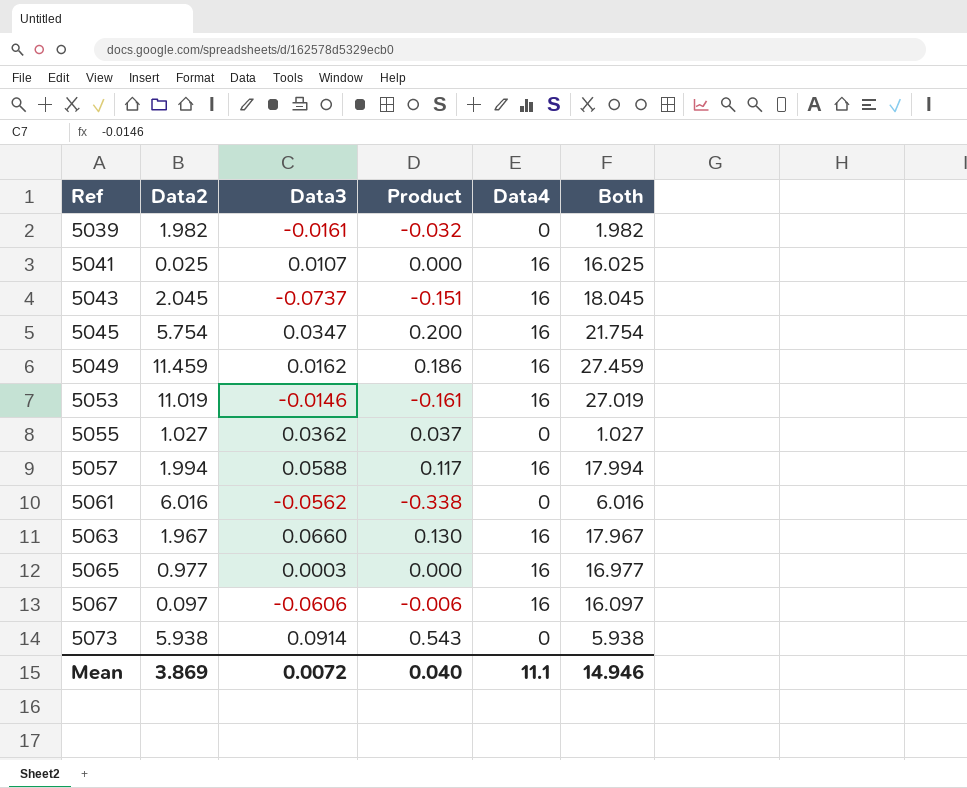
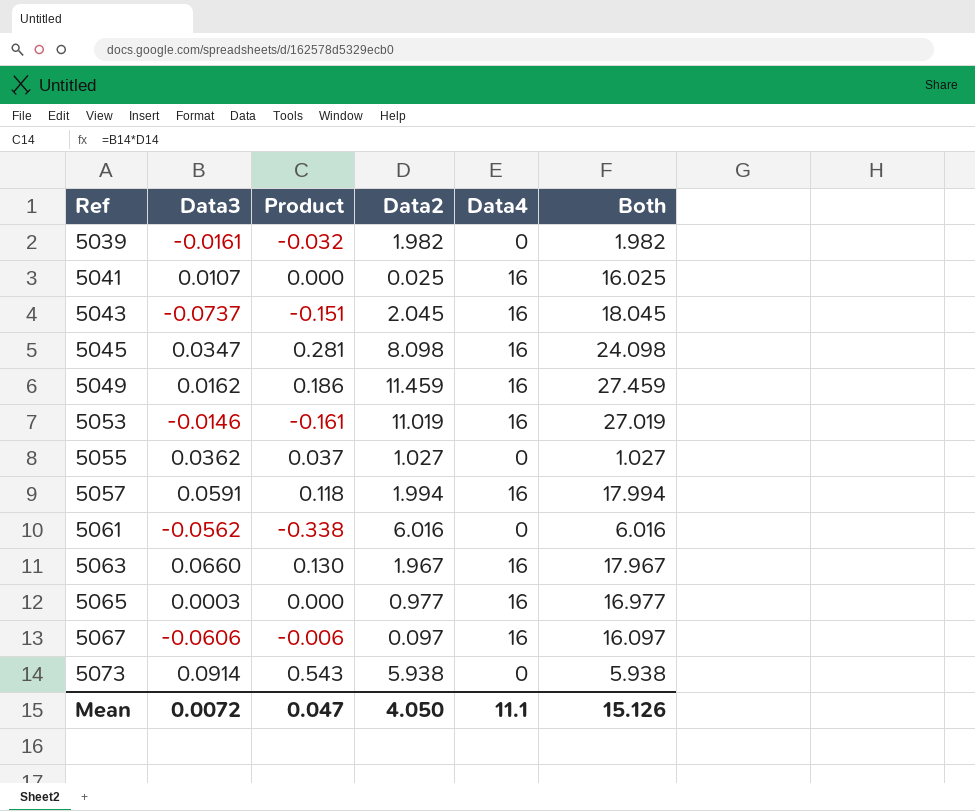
column Data2 | position: 2 -> 4
5045 | Product: 0.200 -> 0.281
5045 | Data2: 5.754 -> 8.098
5045 | Both: 21.754 -> 24.098
5057 | Data3: 0.0588 -> 0.0591
5057 | Product: 0.117 -> 0.118
Mean | Product: 0.040 -> 0.047
Mean | Data2: 3.869 -> 4.050
Mean | Both: 14.946 -> 15.126

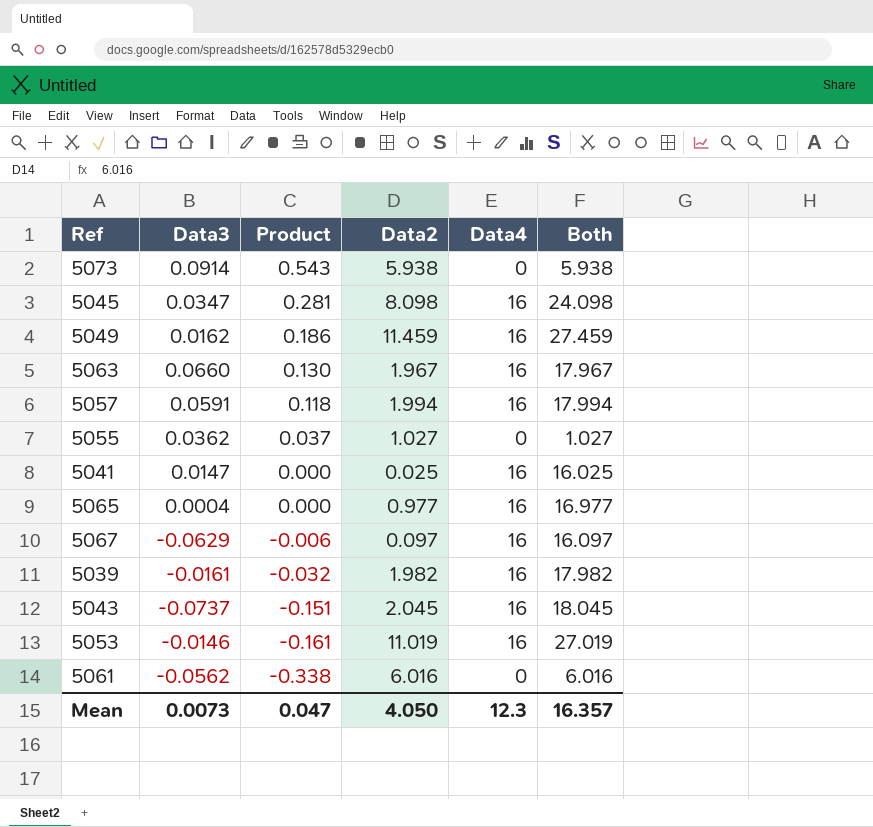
row order: Ref ascending -> Product descending
5041 | Data3: 0.0107 -> 0.0147
5065 | Data3: 0.0003 -> 0.0004
5067 | Data3: -0.0606 -> -0.0629
5039 | Data4: 0 -> 16
5039 | Both: 1.982 -> 17.982
Mean | Data3: 0.0072 -> 0.0073
Mean | Data4: 11.1 -> 12.3
Mean | Both: 15.126 -> 16.357

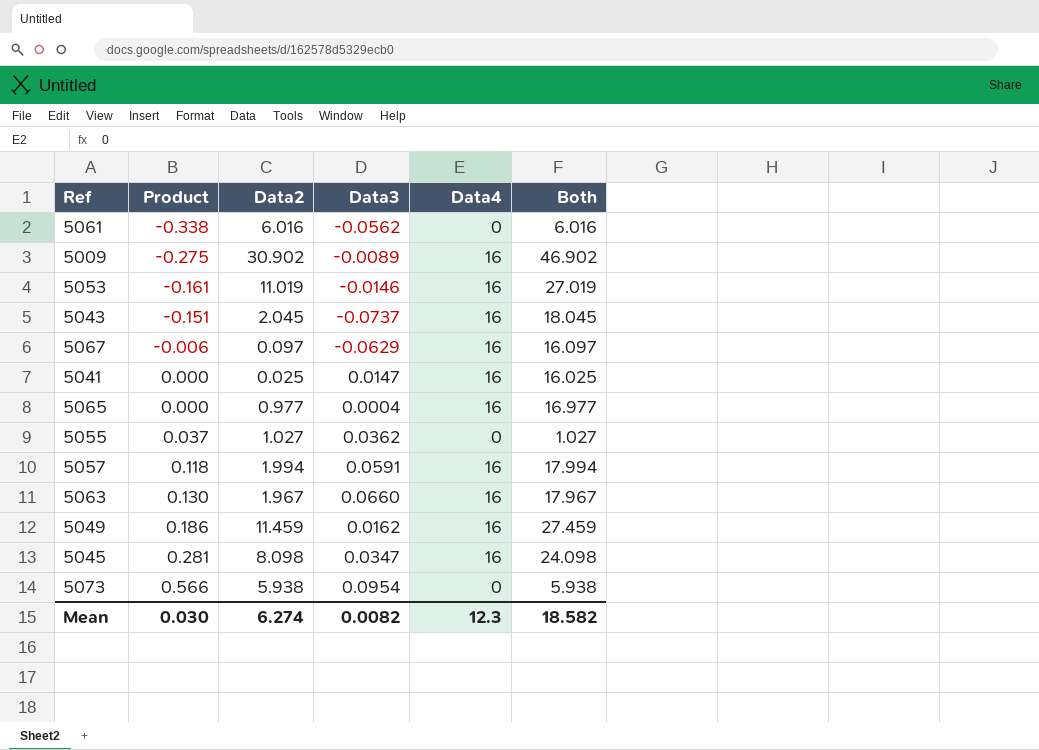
row order: Product descending -> Product ascending
column Data3 | position: 2 -> 4
row 5039: -0.0161 | -0.032 | 1.982 | 16 | 17.982 -> none
row 5009: none -> -0.275 | 30.902 | -0.0089 | 16 | 46.902
5073 | Product: 0.543 -> 0.566
5073 | Data3: 0.0914 -> 0.0954
Mean | Product: 0.047 -> 0.030
Mean | Data2: 4.050 -> 6.274
Mean | Data3: 0.0073 -> 0.0082
Mean | Both: 16.357 -> 18.582

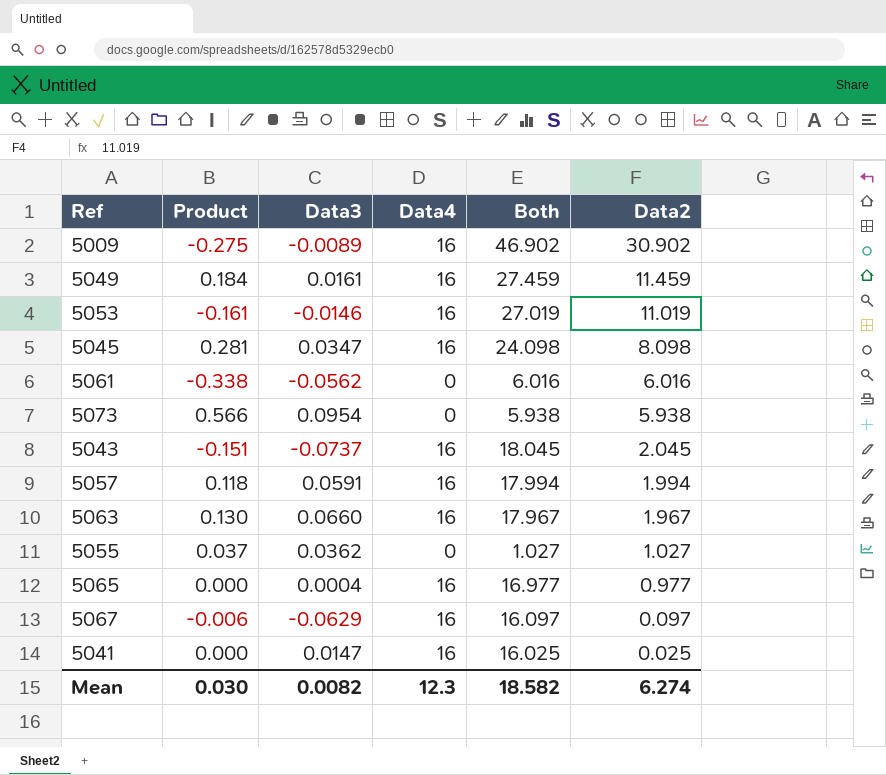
row order: Product ascending -> Data2 descending
column Data2 | position: 3 -> 6
5049 | Product: 0.186 -> 0.184
5049 | Data3: 0.0162 -> 0.0161

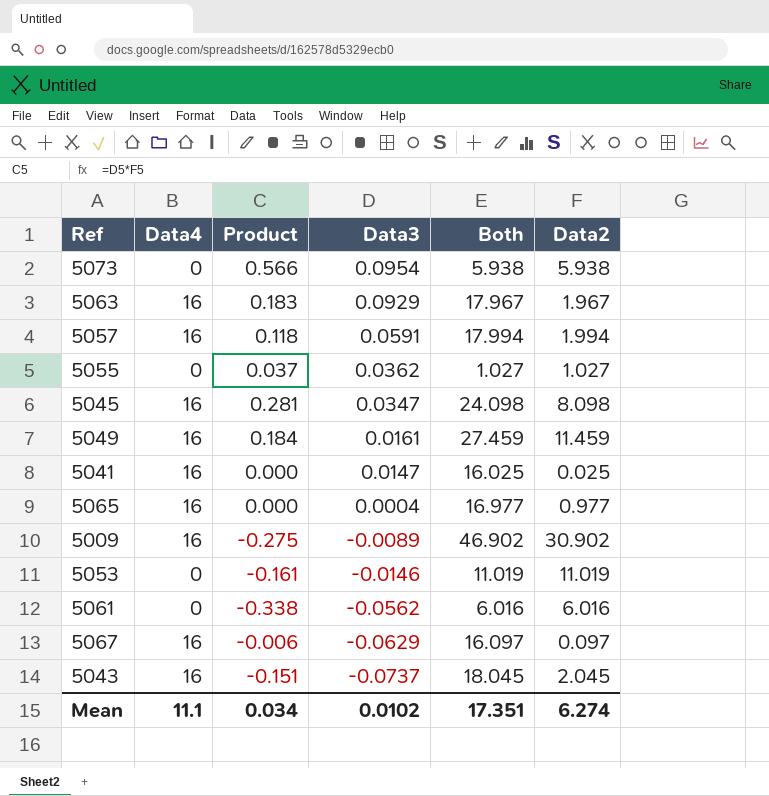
row order: Data2 descending -> Data3 descending
column Data4 | position: 4 -> 2
5063 | Product: 0.130 -> 0.183
5063 | Data3: 0.0660 -> 0.0929
5053 | Data4: 16 -> 0
5053 | Both: 27.019 -> 11.019
Mean | Data4: 12.3 -> 11.1
Mean | Product: 0.030 -> 0.034
Mean | Data3: 0.0082 -> 0.0102
Mean | Both: 18.582 -> 17.351

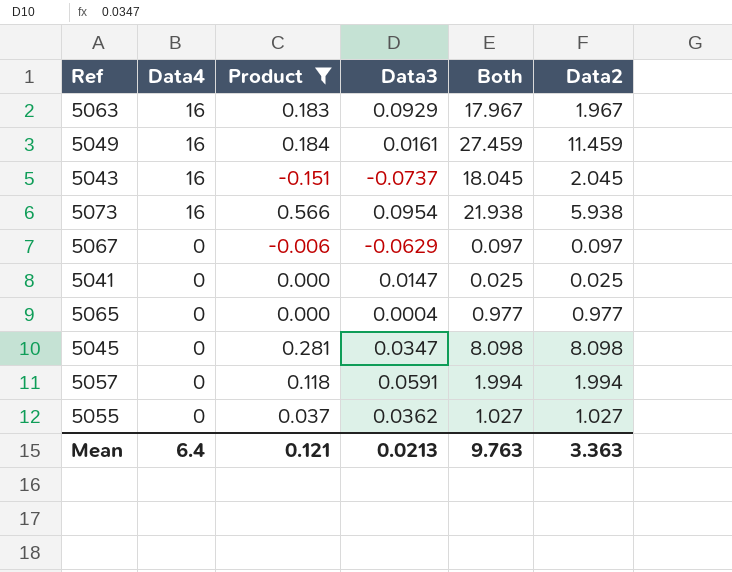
filter: none -> Product >= -0.151
row order: Data3 descending -> Data4 descending
5073 | Data4: 0 -> 16
5073 | Both: 5.938 -> 21.938
5067 | Data4: 16 -> 0
5067 | Both: 16.097 -> 0.097
5041 | Data4: 16 -> 0
5041 | Both: 16.025 -> 0.025
5065 | Data4: 16 -> 0
5065 | Both: 16.977 -> 0.977
5045 | Data4: 16 -> 0
5045 | Both: 24.098 -> 8.098
5057 | Data4: 16 -> 0
5057 | Both: 17.994 -> 1.994
Mean | Data4: 11.1 -> 6.4
Mean | Product: 0.034 -> 0.121
Mean | Data3: 0.0102 -> 0.0213
Mean | Both: 17.351 -> 9.763
Mean | Data2: 6.274 -> 3.363

